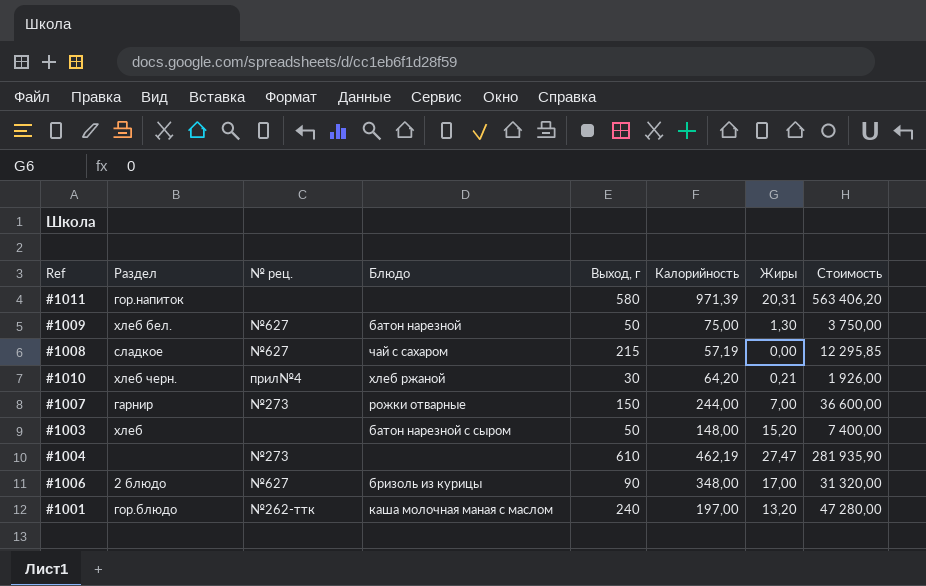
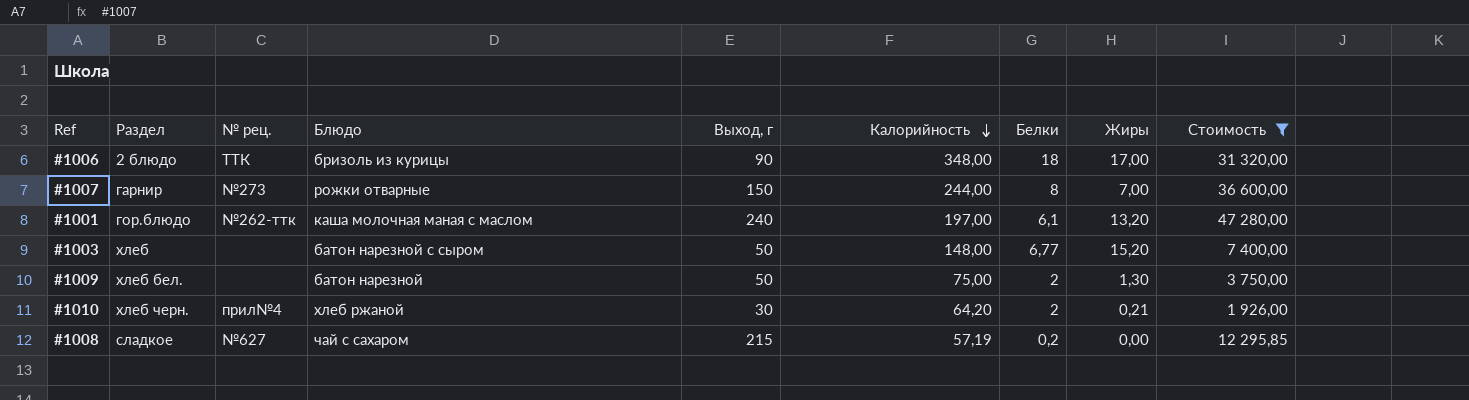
filter: none -> Стоимость <= 47 280,00
row order: none -> Калорийность descending
column Белки | position: none -> 7
#1006 | № рец.: №627 -> ТТК
#1009 | № рец.: №627 -> none

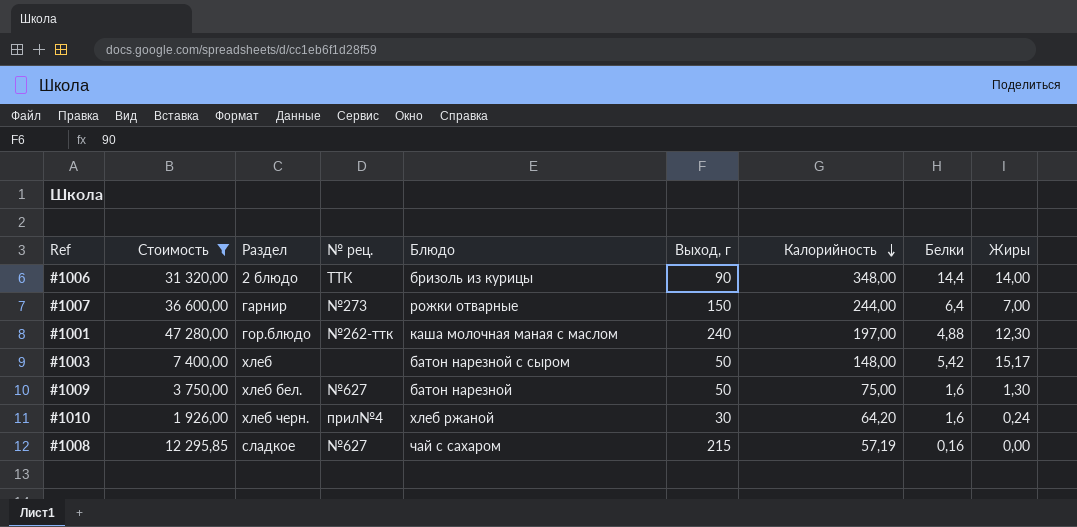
column Стоимость | position: 9 -> 2
#1006 | Белки: 18 -> 14,4
#1006 | Жиры: 17,00 -> 14,00
#1007 | Белки: 8 -> 6,4
#1001 | Белки: 6,1 -> 4,88
#1001 | Жиры: 13,20 -> 12,30
#1003 | Белки: 6,77 -> 5,42
#1003 | Жиры: 15,20 -> 15,17
#1009 | № рец.: none -> №627
#1009 | Белки: 2 -> 1,6
#1010 | Белки: 2 -> 1,6
#1010 | Жиры: 0,21 -> 0,24
#1008 | Белки: 0,2 -> 0,16

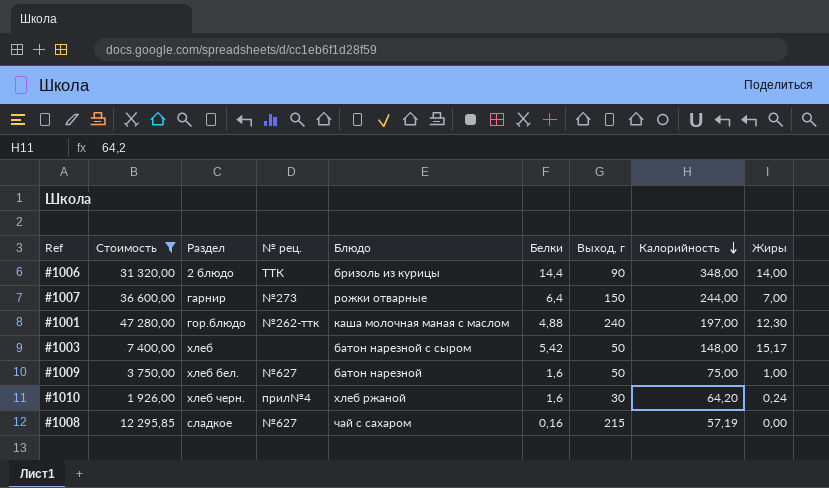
column Белки | position: 8 -> 6
#1009 | Жиры: 1,30 -> 1,00

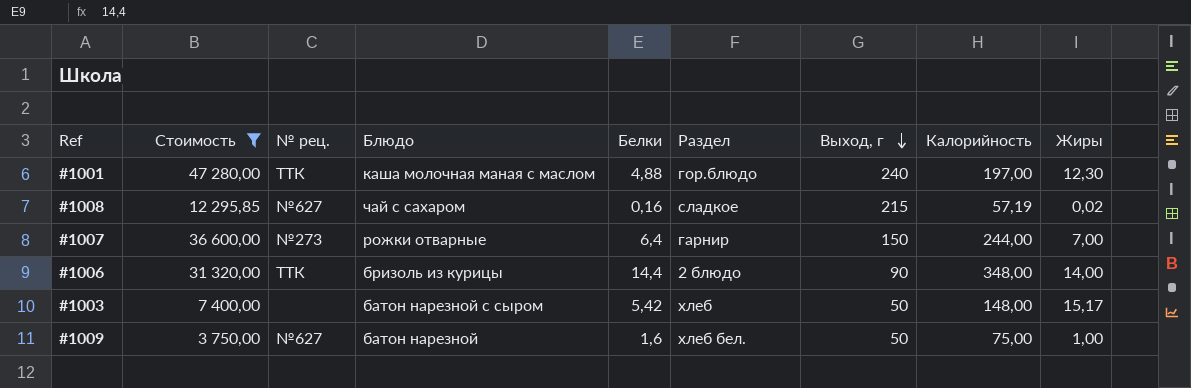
row order: Калорийность descending -> Выход, г descending
column Раздел | position: 3 -> 6
row #1010: 1 926,00 | хлеб черн. | прил№4 | хлеб ржаной | 1,6 | 30 | 64,20 | 0,24 -> none
#1001 | № рец.: №262-ттк -> ТТК
#1008 | Жиры: 0,00 -> 0,02

